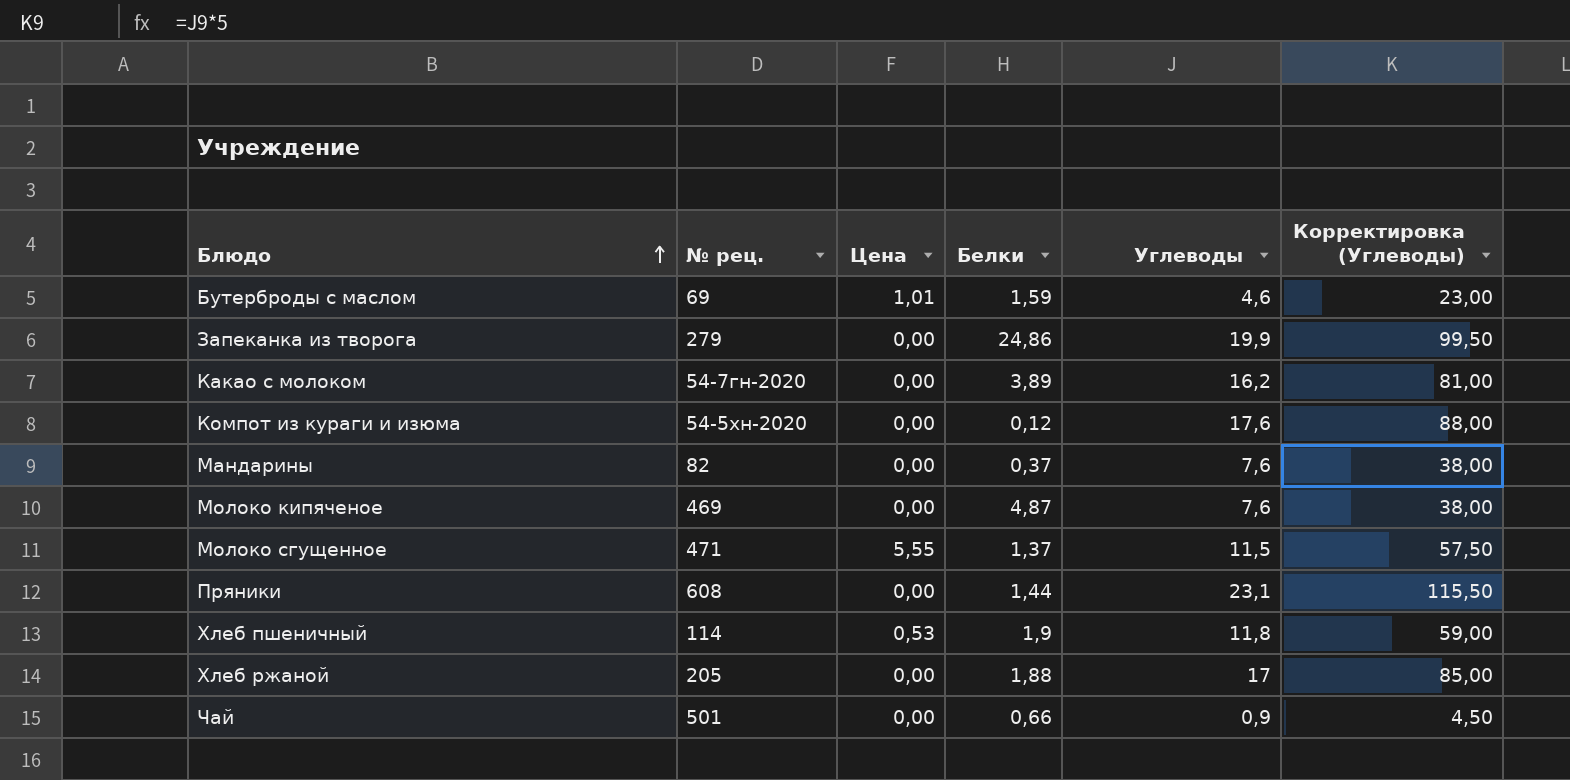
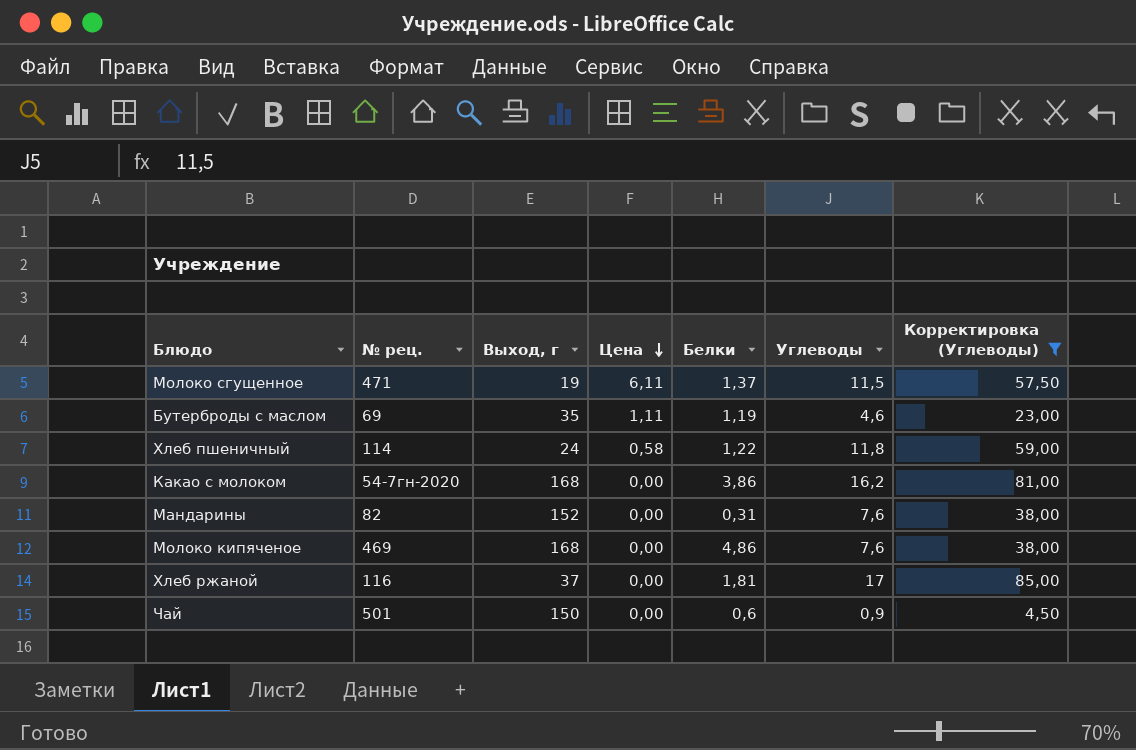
filter: none -> Корректировка (Углеводы) <= 85,00
row order: Блюдо ascending -> Цена descending
column Выход, г | position: none -> 3
Молоко сгущенное | Цена: 5,55 -> 6,11
Бутерброды с маслом | Цена: 1,01 -> 1,11
Бутерброды с маслом | Белки: 1,59 -> 1,19
Хлеб пшеничный | Цена: 0,53 -> 0,58
Хлеб пшеничный | Белки: 1,9 -> 1,22
Какао с молоком | Белки: 3,89 -> 3,86
Мандарины | Белки: 0,37 -> 0,31
Молоко кипяченое | Белки: 4,87 -> 4,86
Хлеб ржаной | № рец.: 205 -> 116
Хлеб ржаной | Белки: 1,88 -> 1,81
Чай | Белки: 0,66 -> 0,6

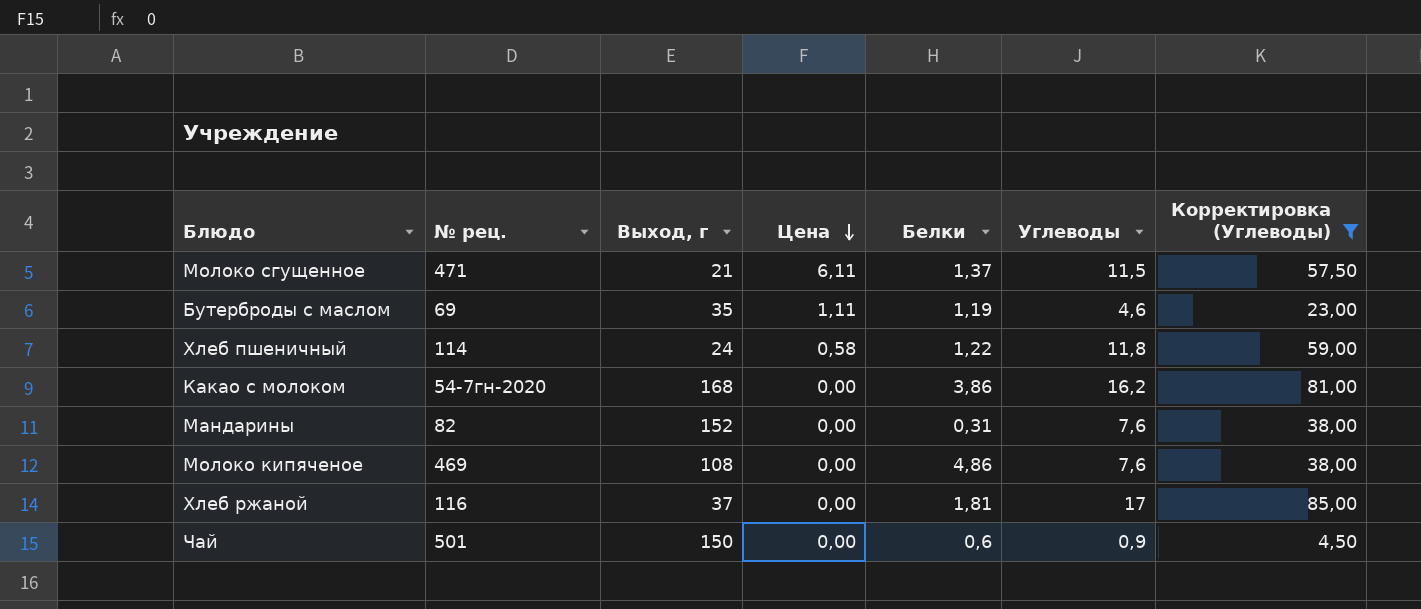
Молоко сгущенное | Выход, г: 19 -> 21
Молоко кипяченое | Выход, г: 168 -> 108

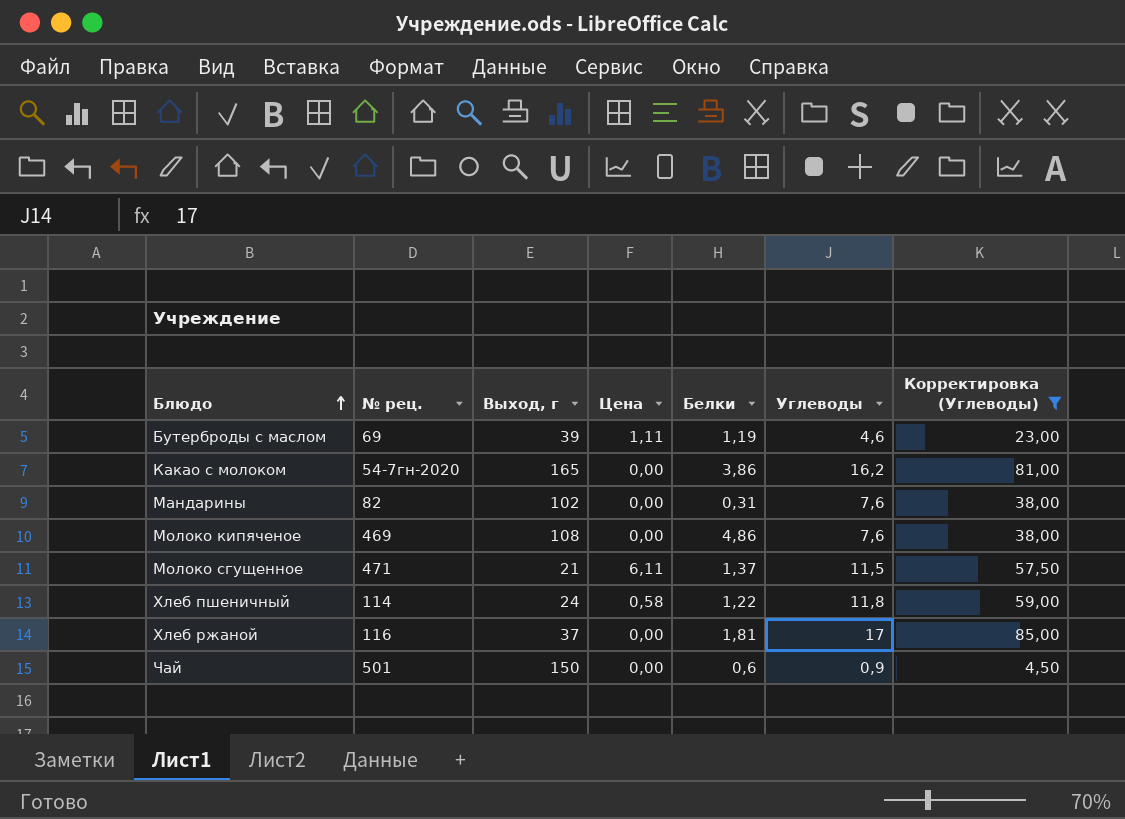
row order: Цена descending -> Блюдо ascending
Бутерброды с маслом | Выход, г: 35 -> 39
Какао с молоком | Выход, г: 168 -> 165
Мандарины | Выход, г: 152 -> 102

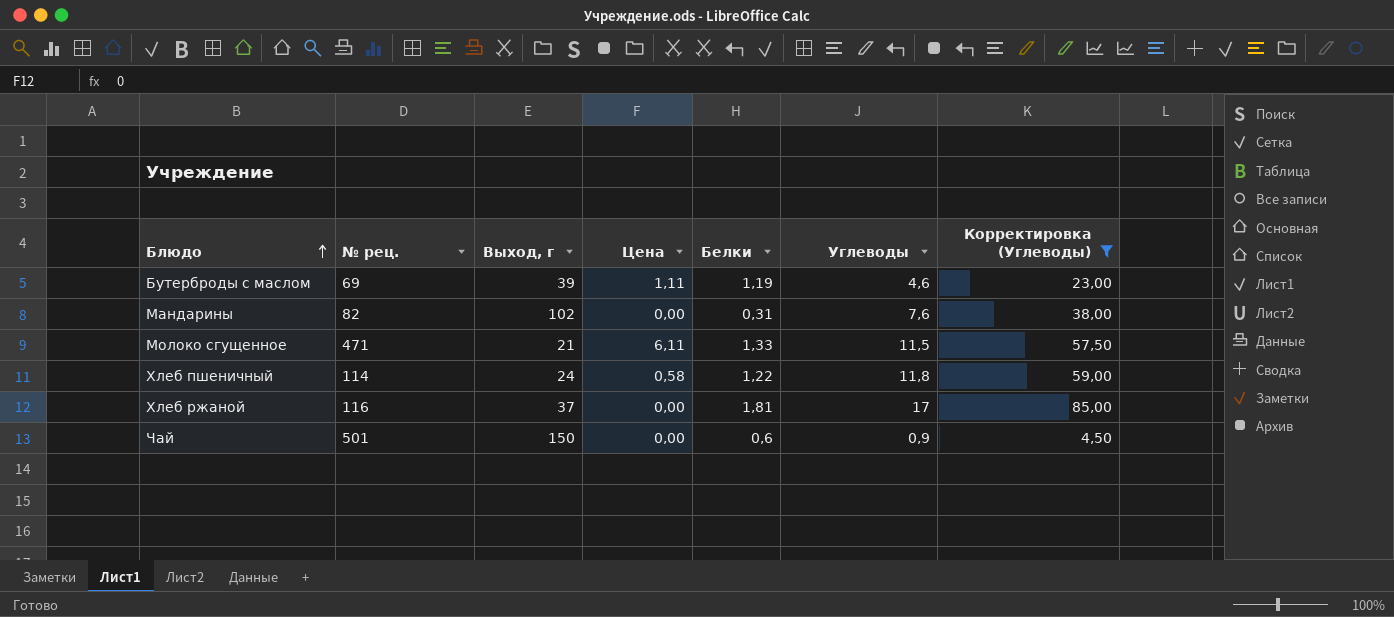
row Какао с молоком: 54-7гн-2020 | 165 | 0,00 | 3,86 | 16,2 | 81,00 -> none
row Молоко кипяченое: 469 | 108 | 0,00 | 4,86 | 7,6 | 38,00 -> none
Молоко сгущенное | Белки: 1,37 -> 1,33

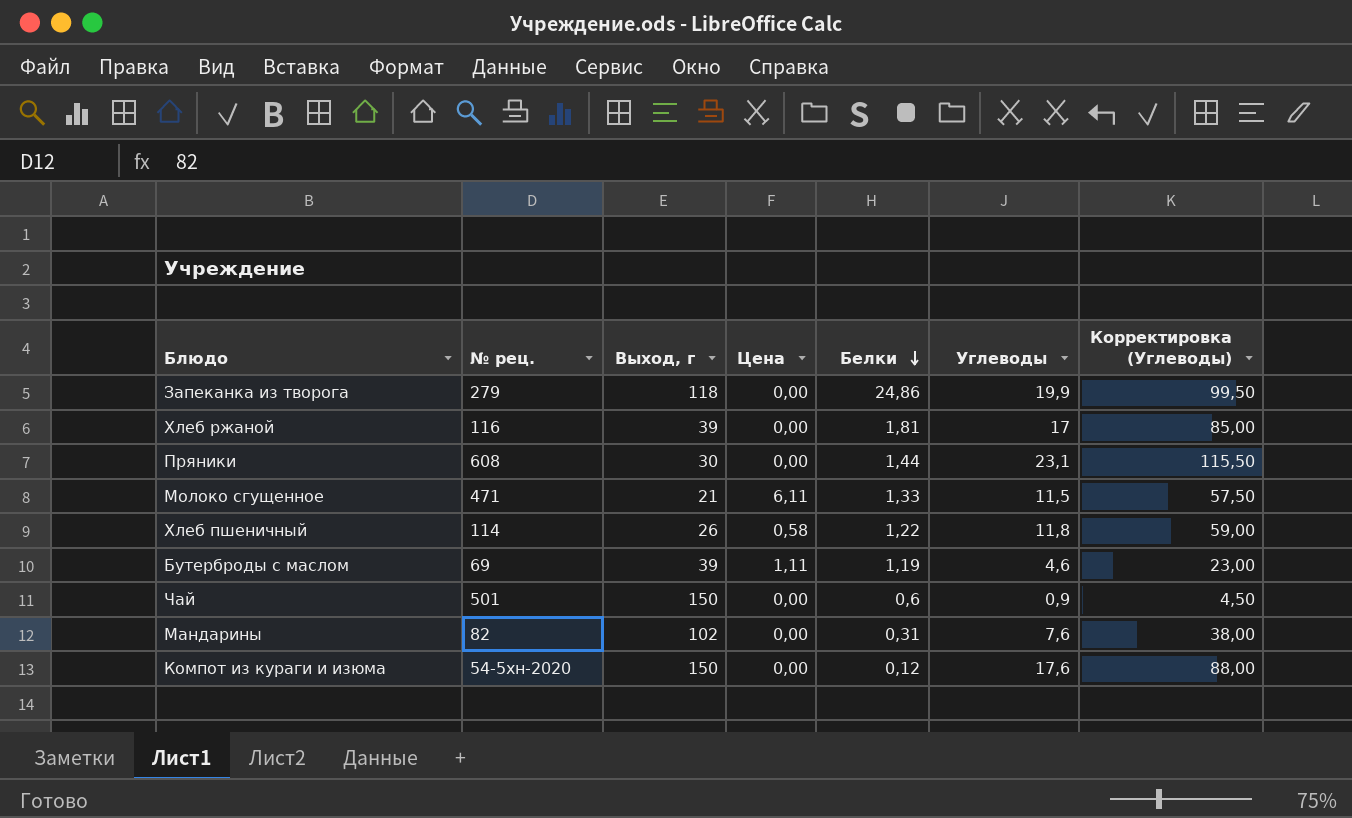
filter: Корректировка (Углеводы) <= 85,00 -> none
row order: Блюдо ascending -> Белки descending
Хлеб ржаной | Выход, г: 37 -> 39
Хлеб пшеничный | Выход, г: 24 -> 26

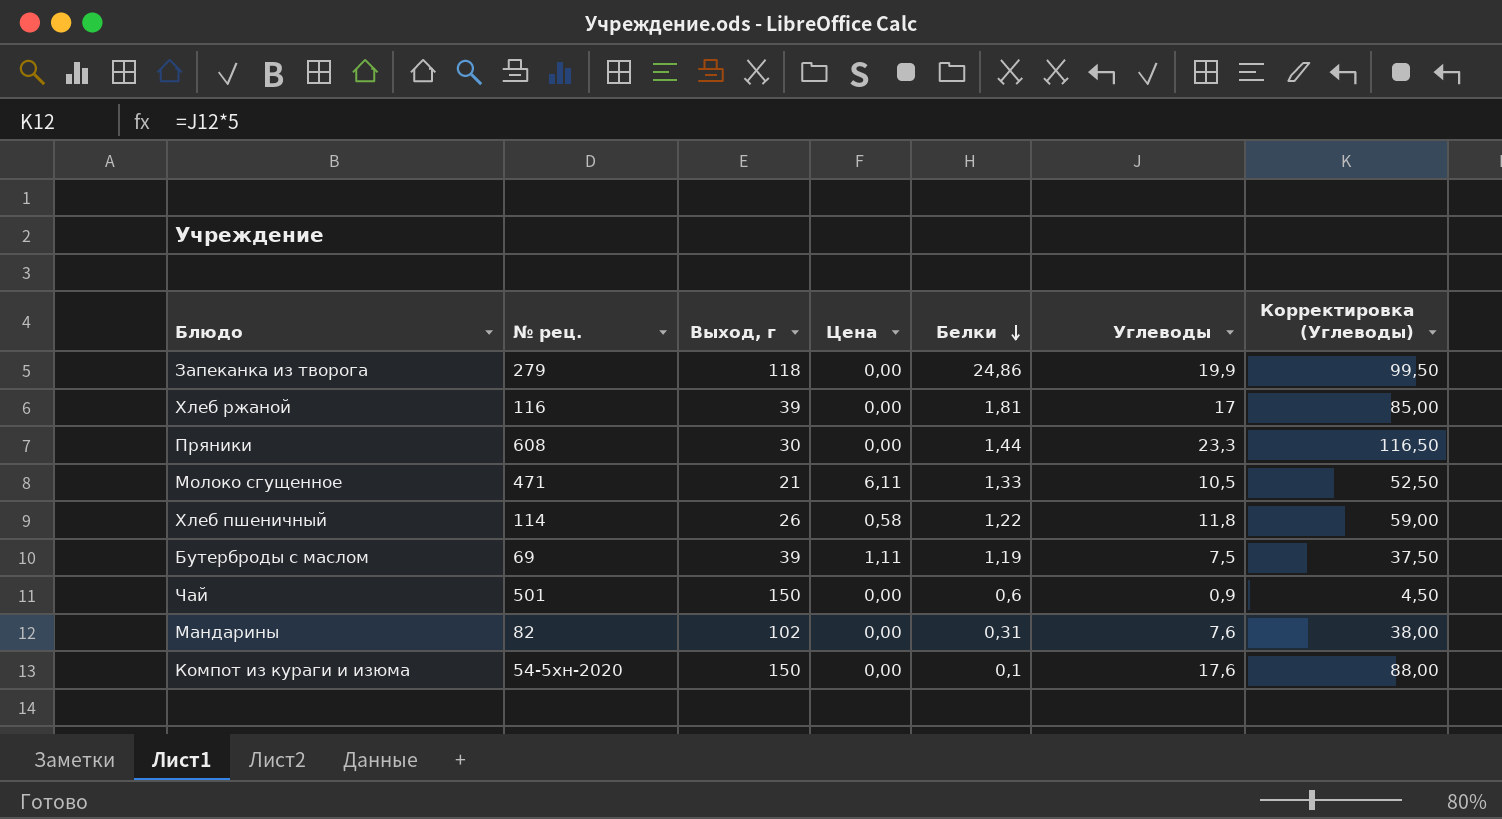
Пряники | Углеводы: 23,1 -> 23,3
Пряники | Корректировка (Углеводы): 115,50 -> 116,50
Молоко сгущенное | Углеводы: 11,5 -> 10,5
Молоко сгущенное | Корректировка (Углеводы): 57,50 -> 52,50
Бутерброды с маслом | Углеводы: 4,6 -> 7,5
Бутерброды с маслом | Корректировка (Углеводы): 23,00 -> 37,50
Компот из кураги и изюма | Белки: 0,12 -> 0,1

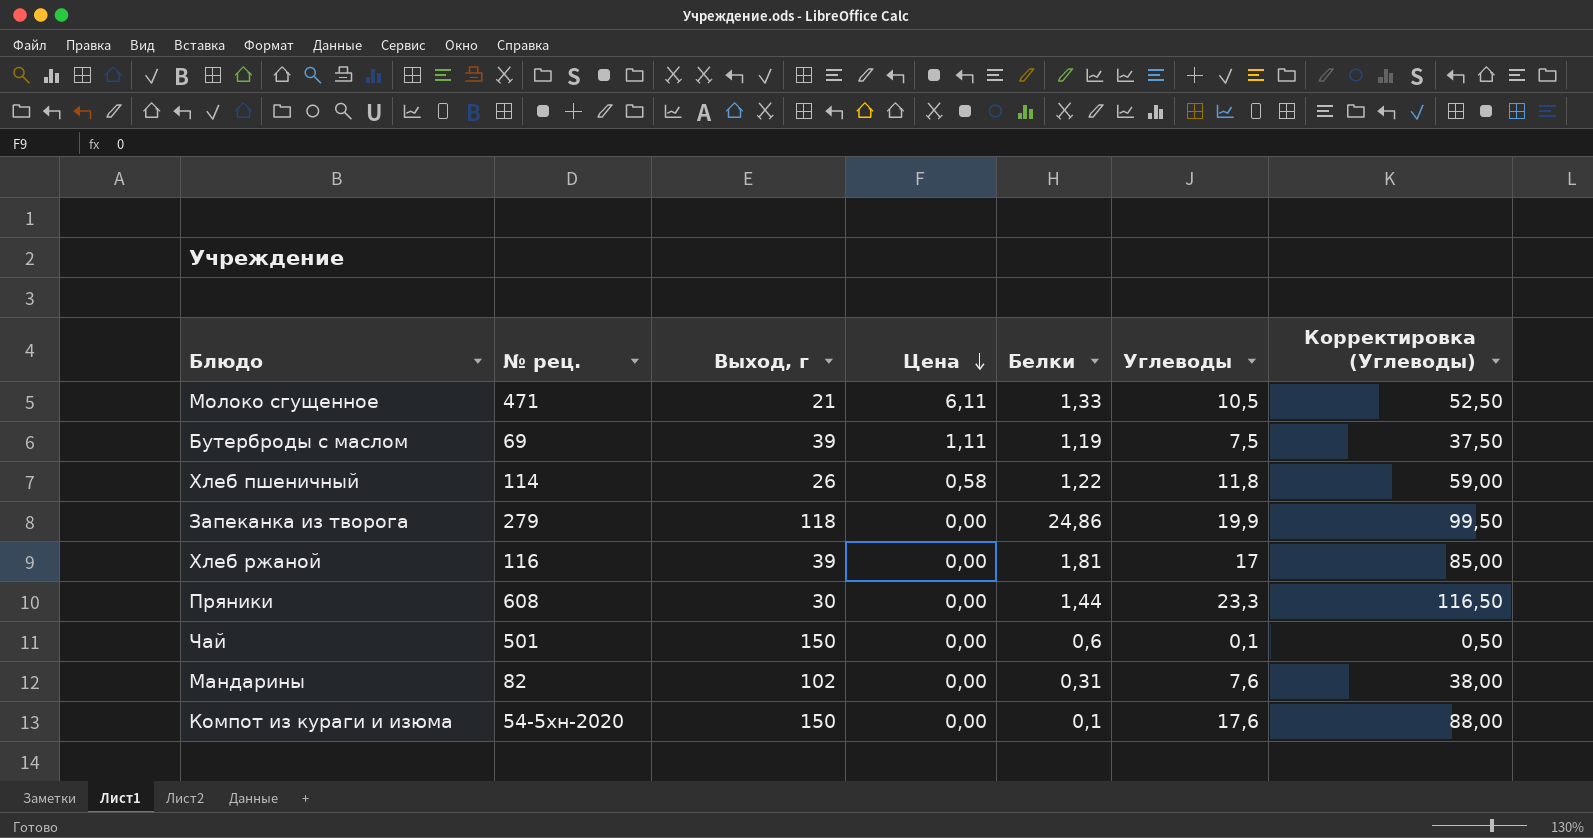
row order: Белки descending -> Цена descending
Чай | Углеводы: 0,9 -> 0,1
Чай | Корректировка (Углеводы): 4,50 -> 0,50

